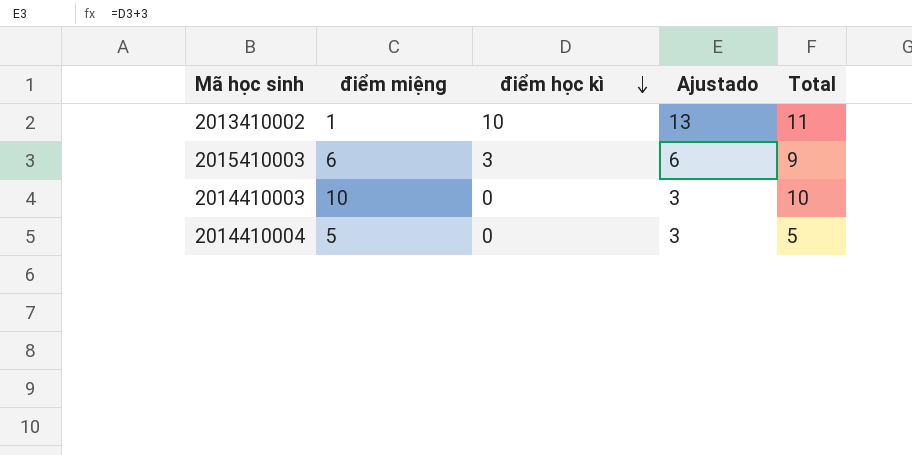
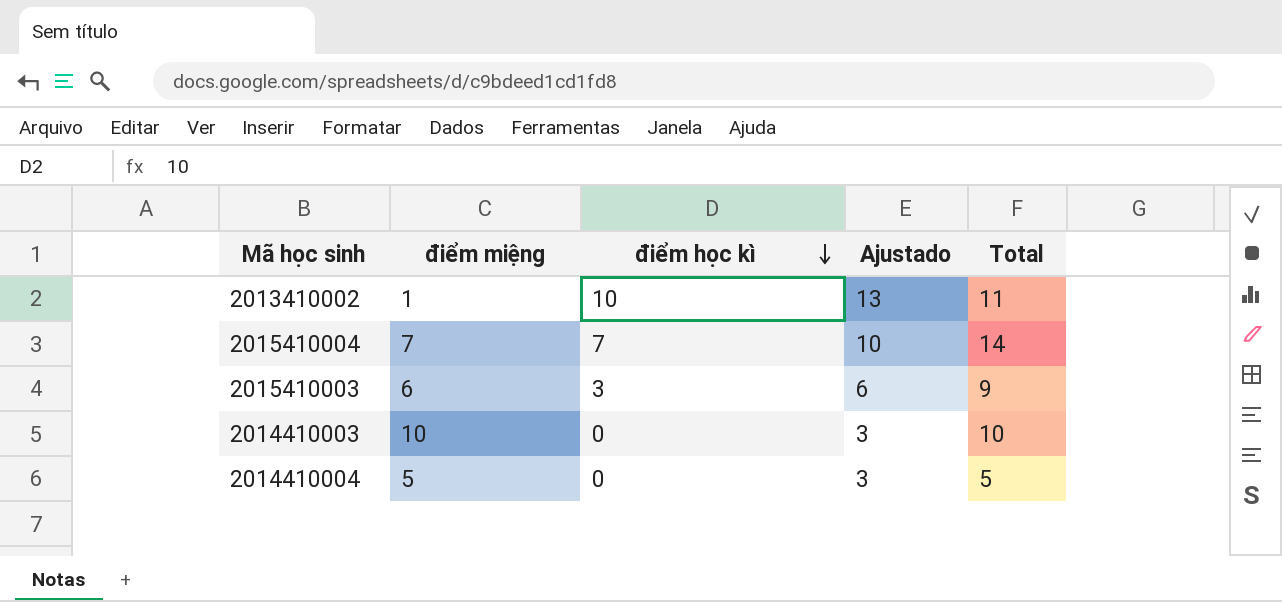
row 2015410004: none -> 7 | 7 | 10 | 14

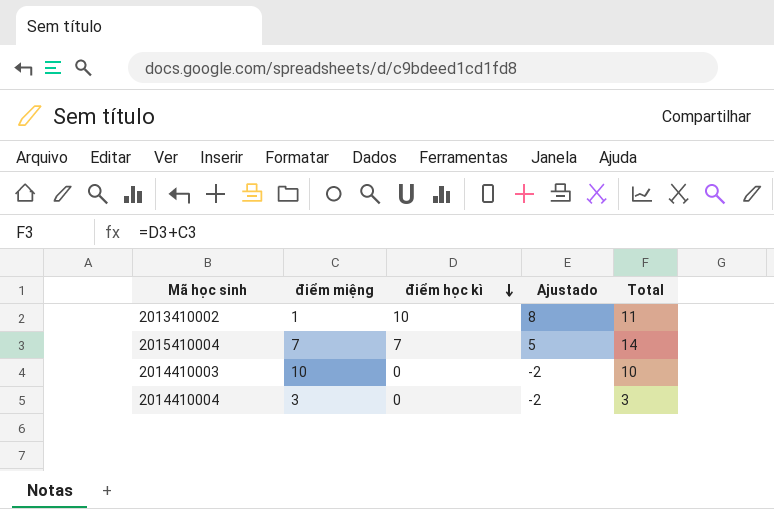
column Ajustado | formula: [điểm học kì] + 3 -> [điểm học kì] - 2
row 2015410003: 6 | 3 | 6 | 9 -> none
2014410004 | điểm miệng: 5 -> 3
2014410004 | Total: 5 -> 3

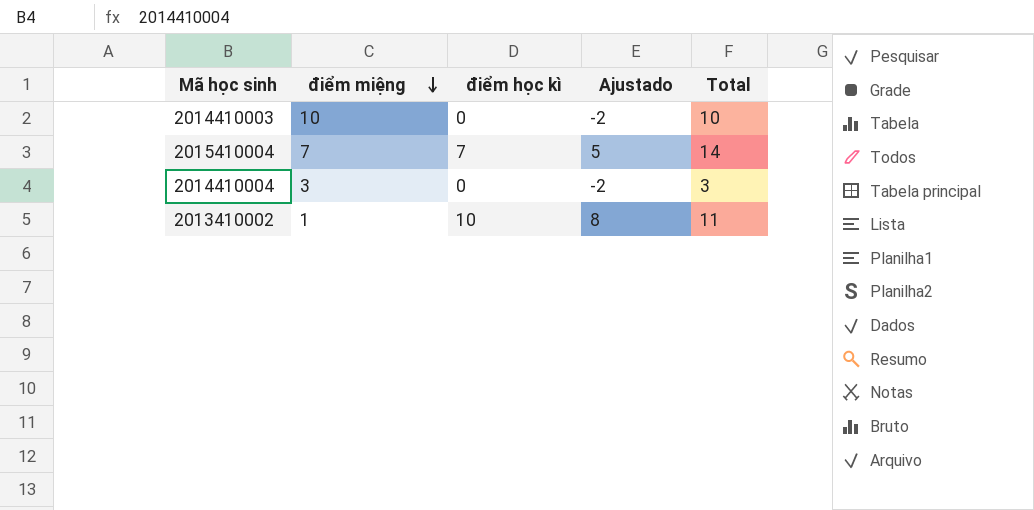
row order: điểm học kì descending -> điểm miệng descending

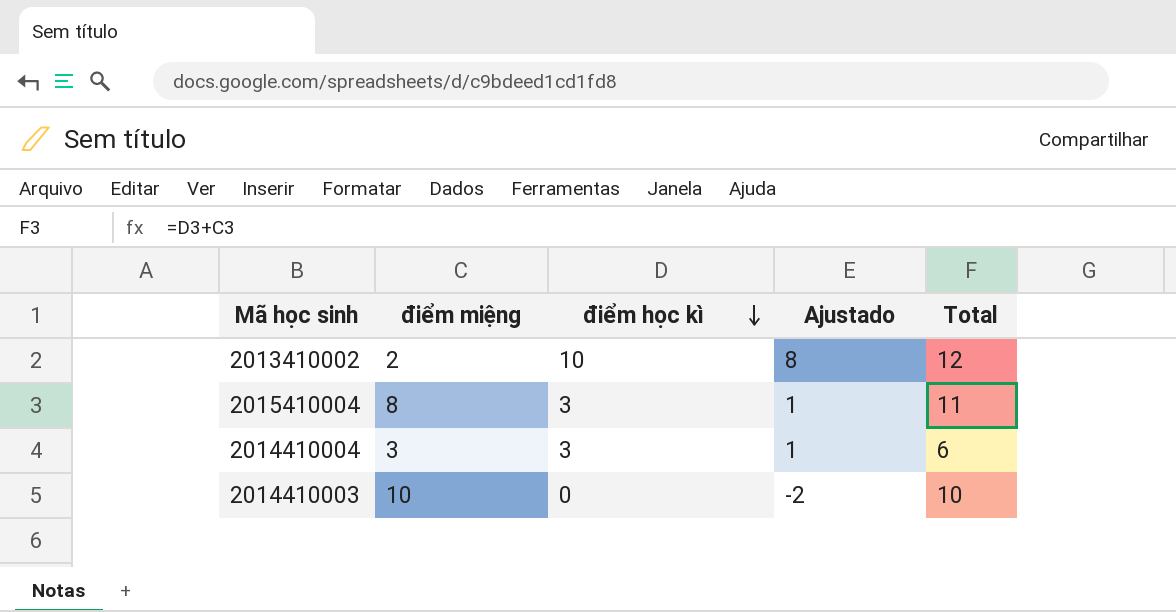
row order: điểm miệng descending -> điểm học kì descending
2013410002 | điểm miệng: 1 -> 2
2013410002 | Total: 11 -> 12
2015410004 | điểm miệng: 7 -> 8
2015410004 | điểm học kì: 7 -> 3
2015410004 | Ajustado: 5 -> 1
2015410004 | Total: 14 -> 11
2014410004 | điểm học kì: 0 -> 3
2014410004 | Ajustado: -2 -> 1
2014410004 | Total: 3 -> 6

